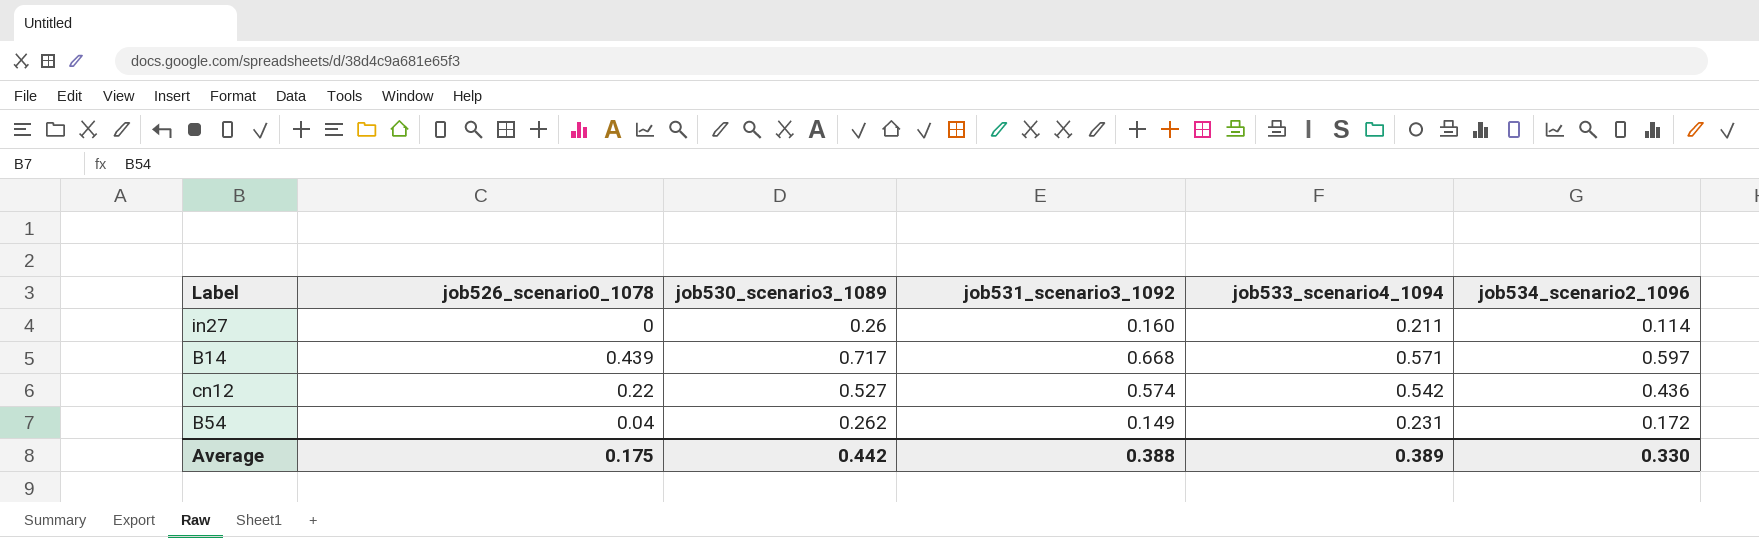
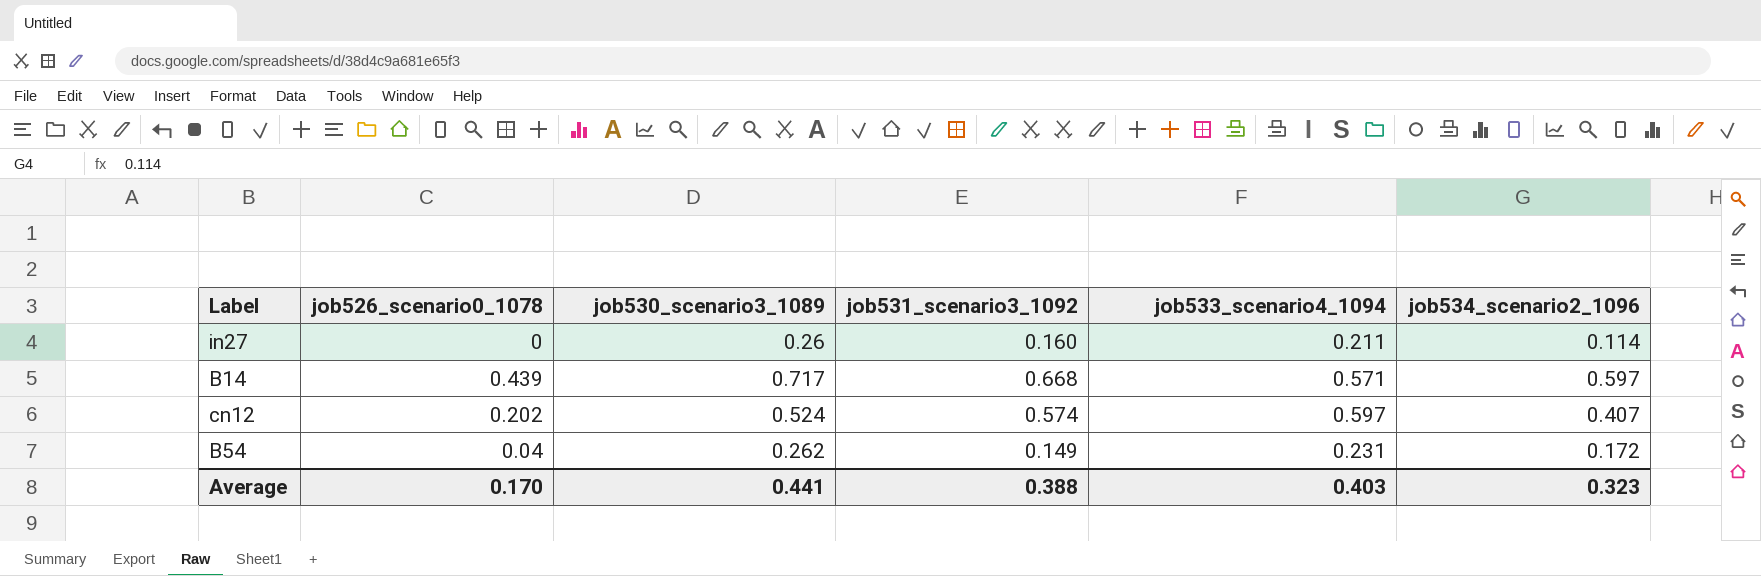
cn12 | job526_scenario0_1078: 0.22 -> 0.202
cn12 | job530_scenario3_1089: 0.527 -> 0.524
cn12 | job533_scenario4_1094: 0.542 -> 0.597
cn12 | job534_scenario2_1096: 0.436 -> 0.407
Average | job526_scenario0_1078: 0.175 -> 0.170
Average | job530_scenario3_1089: 0.442 -> 0.441
Average | job533_scenario4_1094: 0.389 -> 0.403
Average | job534_scenario2_1096: 0.330 -> 0.323

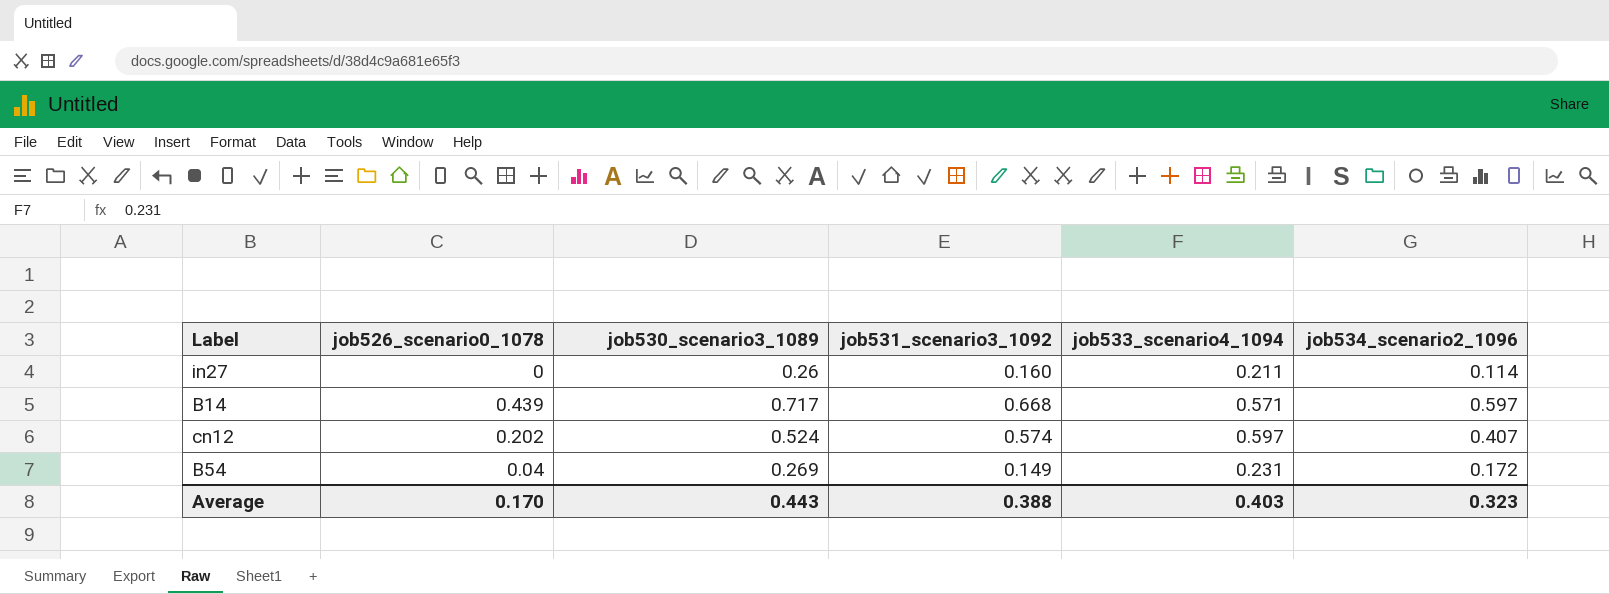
B54 | job530_scenario3_1089: 0.262 -> 0.269
Average | job530_scenario3_1089: 0.441 -> 0.443

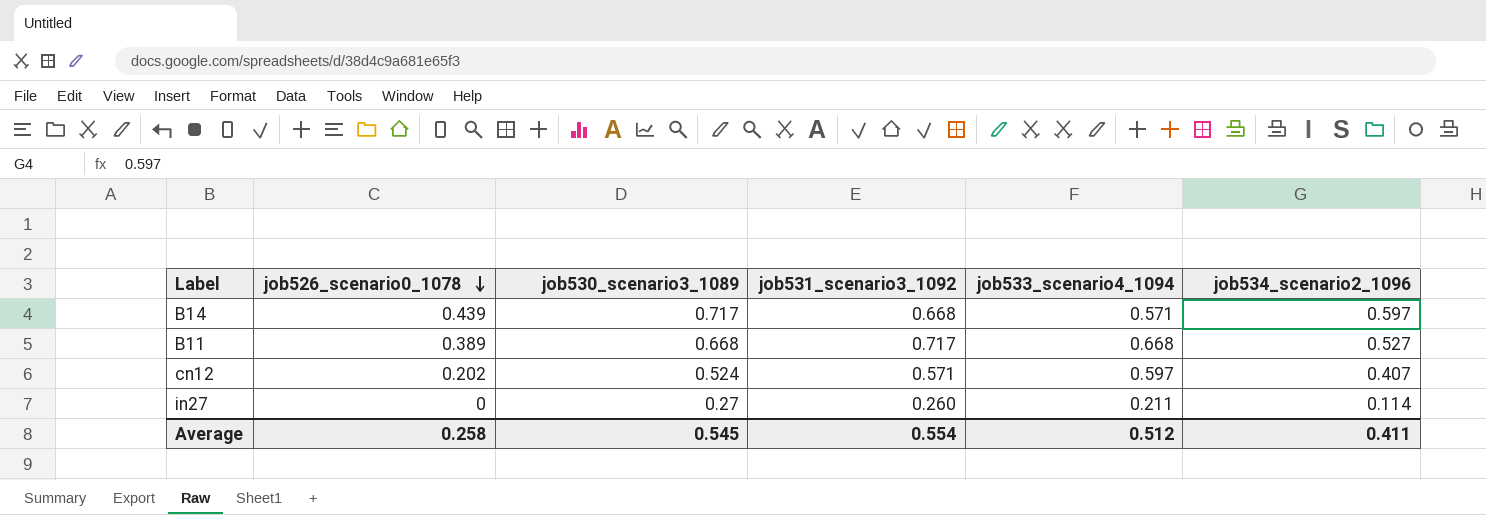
row order: none -> job526_scenario0_1078 descending
row B54: 0.04 | 0.269 | 0.149 | 0.231 | 0.172 -> none
row B11: none -> 0.389 | 0.668 | 0.717 | 0.668 | 0.527
cn12 | job531_scenario3_1092: 0.574 -> 0.571
in27 | job530_scenario3_1089: 0.26 -> 0.27
in27 | job531_scenario3_1092: 0.160 -> 0.260
Average | job526_scenario0_1078: 0.170 -> 0.258
Average | job530_scenario3_1089: 0.443 -> 0.545
Average | job531_scenario3_1092: 0.388 -> 0.554
Average | job533_scenario4_1094: 0.403 -> 0.512
Average | job534_scenario2_1096: 0.323 -> 0.411

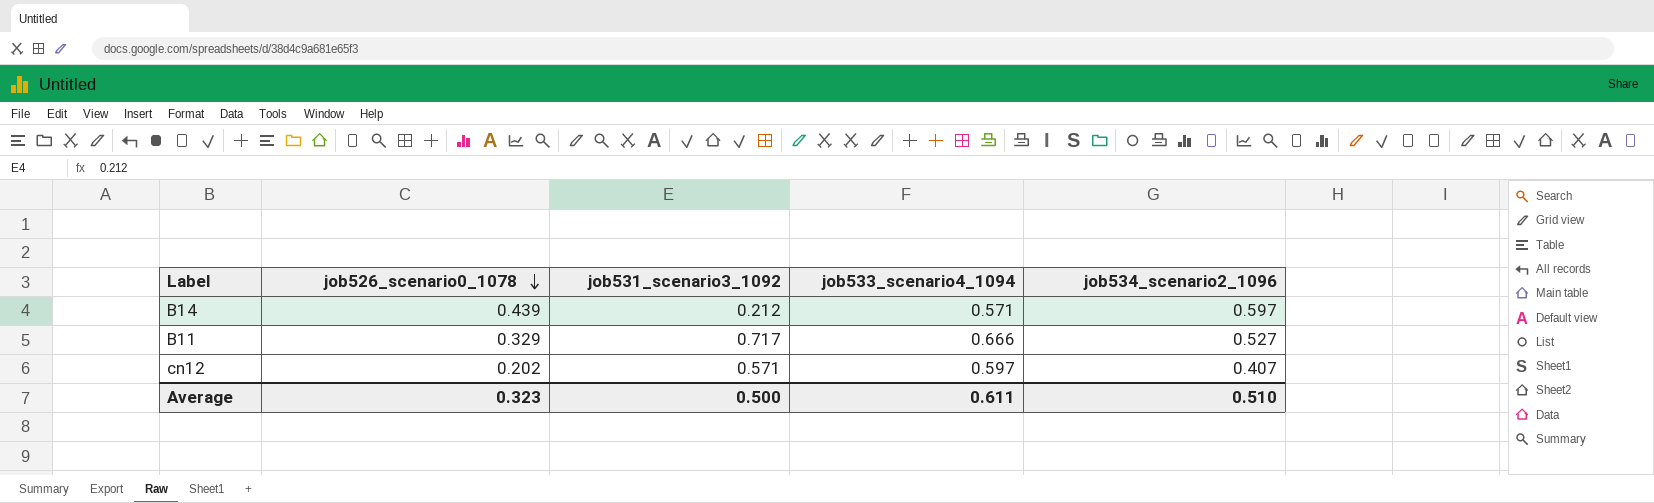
column job530_scenario3_1089 | position: 3 -> none
row in27: 0 | 0.27 | 0.260 | 0.211 | 0.114 -> none
B14 | job531_scenario3_1092: 0.668 -> 0.212
B11 | job526_scenario0_1078: 0.389 -> 0.329
B11 | job533_scenario4_1094: 0.668 -> 0.666
Average | job526_scenario0_1078: 0.258 -> 0.323
Average | job531_scenario3_1092: 0.554 -> 0.500
Average | job533_scenario4_1094: 0.512 -> 0.611
Average | job534_scenario2_1096: 0.411 -> 0.510

